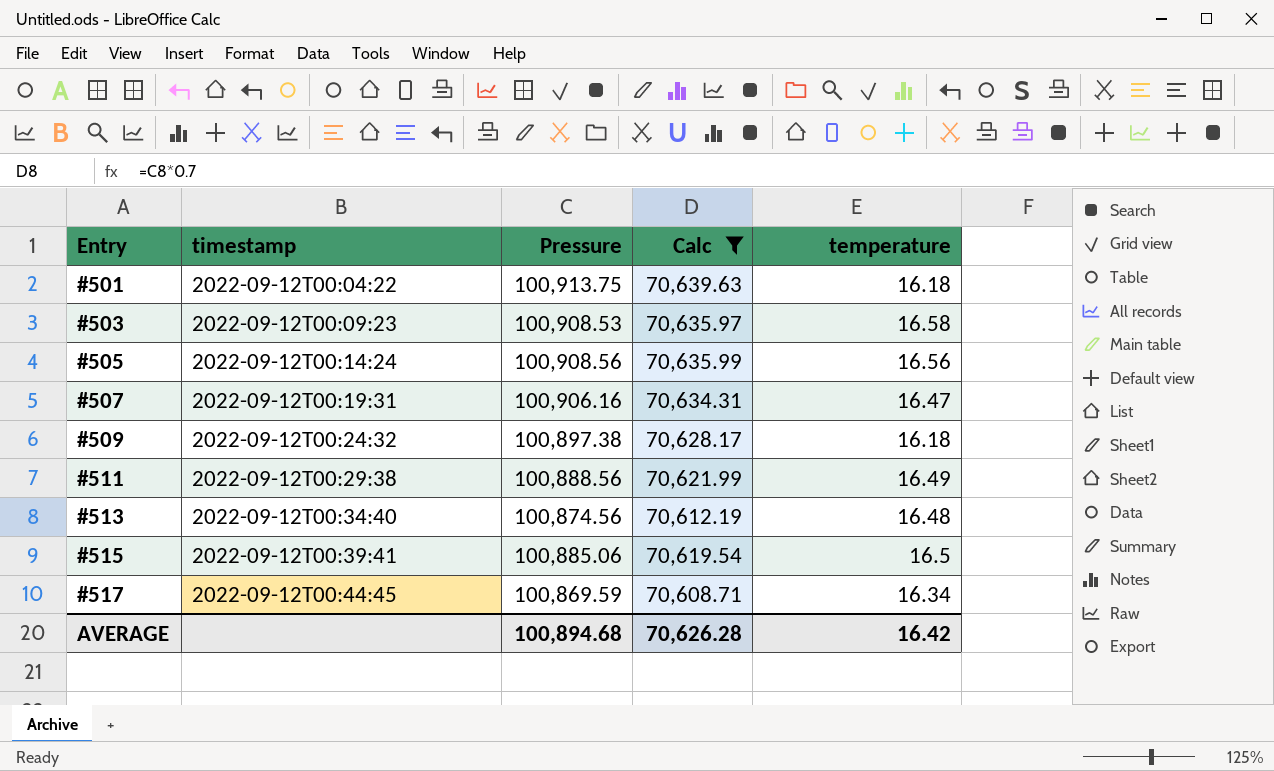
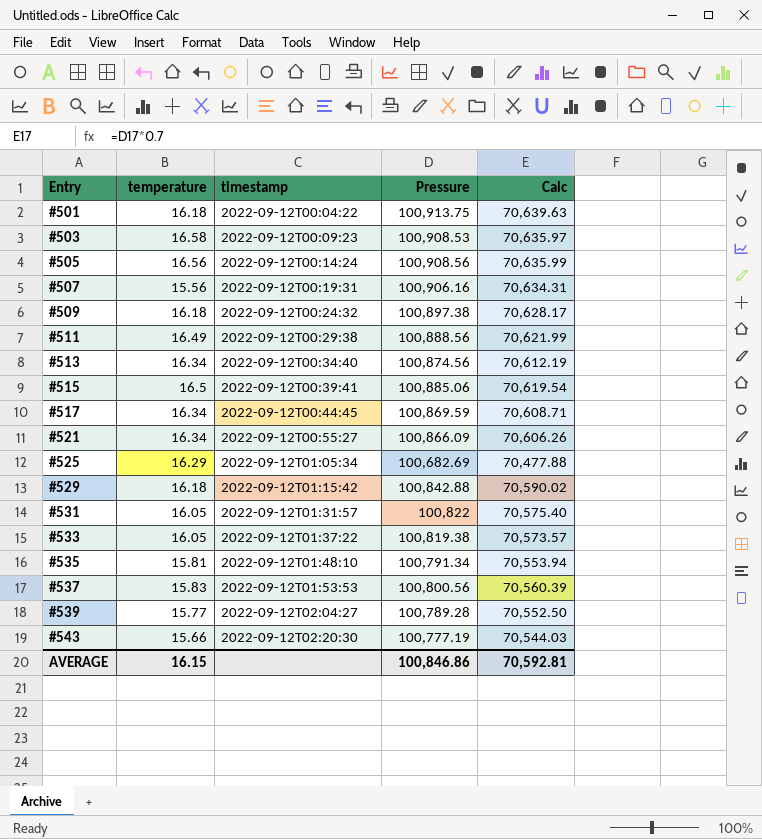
filter: Calc >= 70,608.71 -> none
column temperature | position: 5 -> 2
#507 | temperature: 16.47 -> 15.56
#513 | temperature: 16.48 -> 16.34
AVERAGE | temperature: 16.42 -> 16.15
AVERAGE | Pressure: 100,894.68 -> 100,846.86
AVERAGE | Calc: 70,626.28 -> 70,592.81

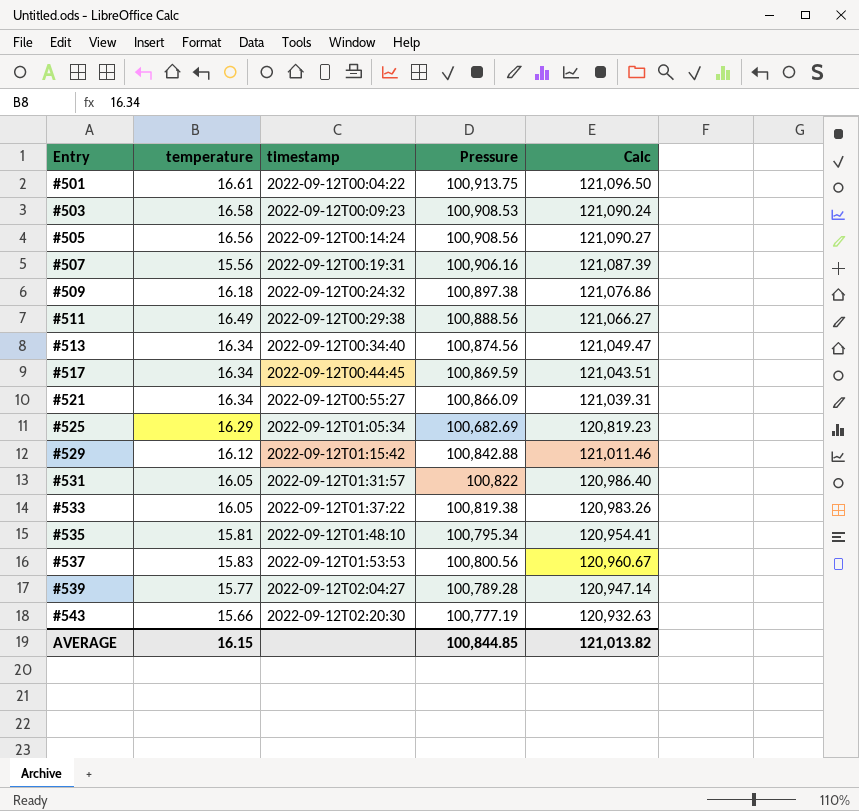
column Calc | formula: [Pressure] * 0.7 -> [Pressure] * 1.2
row #515: 16.5 | 2022-09-12T00:39:41 | 100,885.06 | 70,619.54 -> none
#501 | temperature: 16.18 -> 16.61
#529 | temperature: 16.18 -> 16.12
#535 | Pressure: 100,791.34 -> 100,795.34
AVERAGE | Pressure: 100,846.86 -> 100,844.85
AVERAGE | Calc: 70,592.81 -> 121,013.82

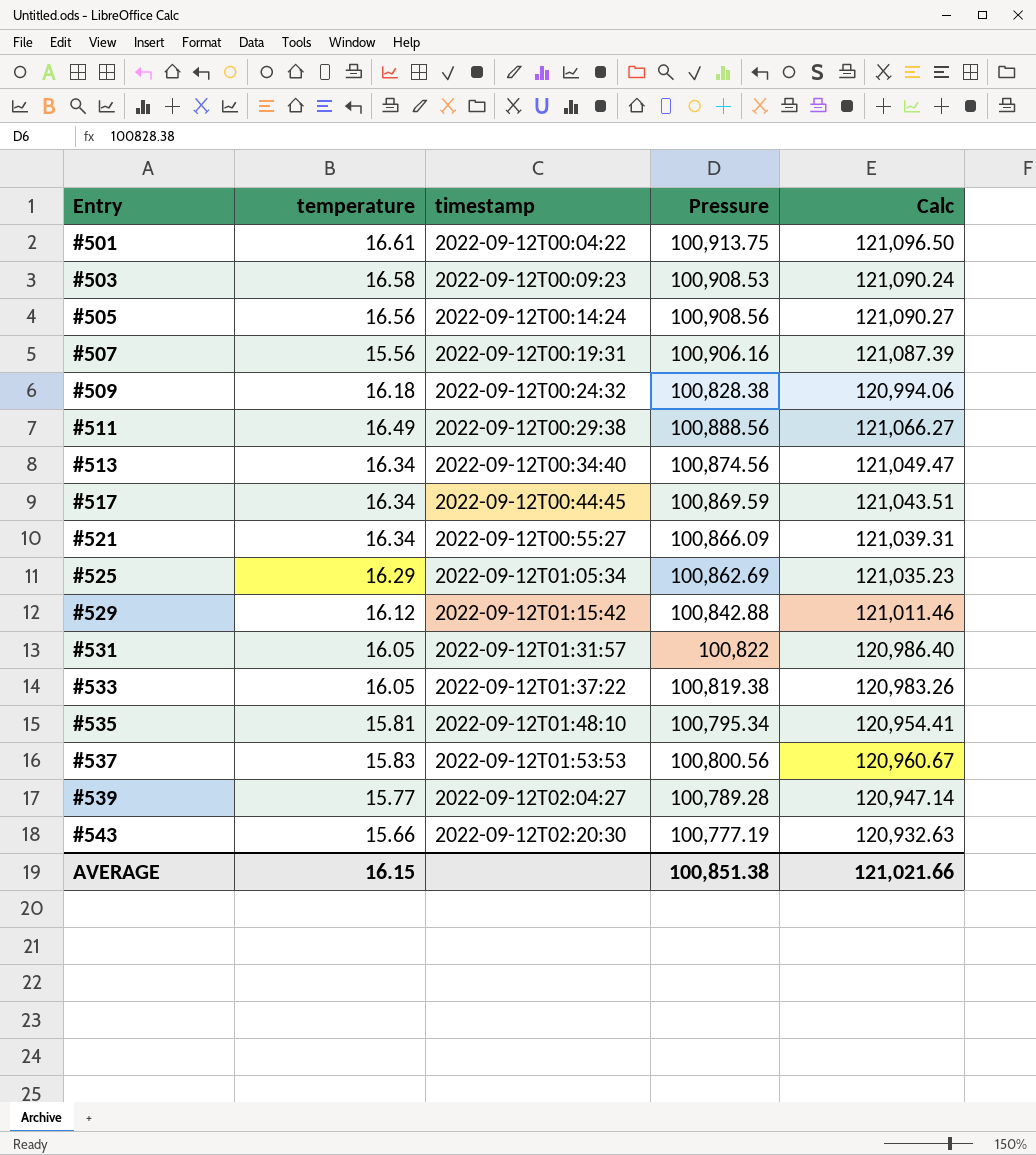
#509 | Pressure: 100,897.38 -> 100,828.38
#509 | Calc: 121,076.86 -> 120,994.06
#525 | Pressure: 100,682.69 -> 100,862.69
#525 | Calc: 120,819.23 -> 121,035.23
AVERAGE | Pressure: 100,844.85 -> 100,851.38
AVERAGE | Calc: 121,013.82 -> 121,021.66

